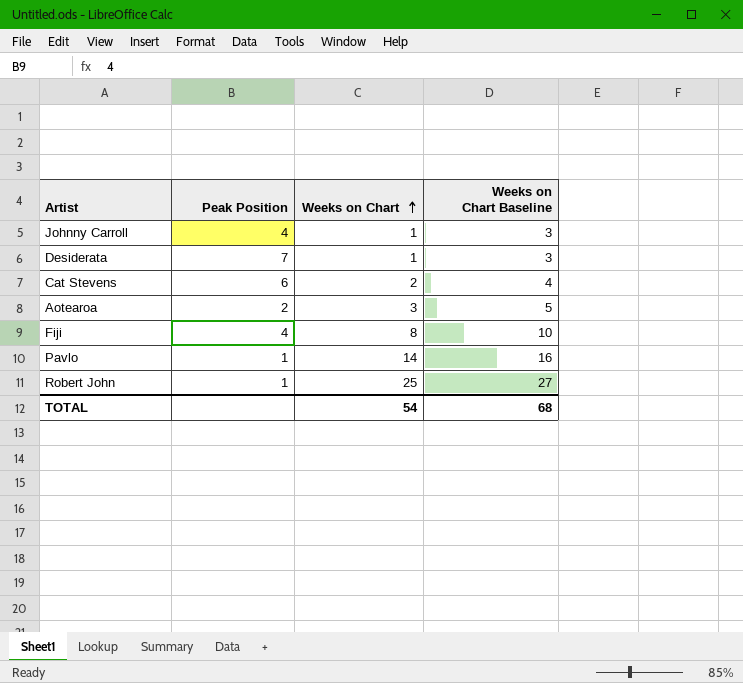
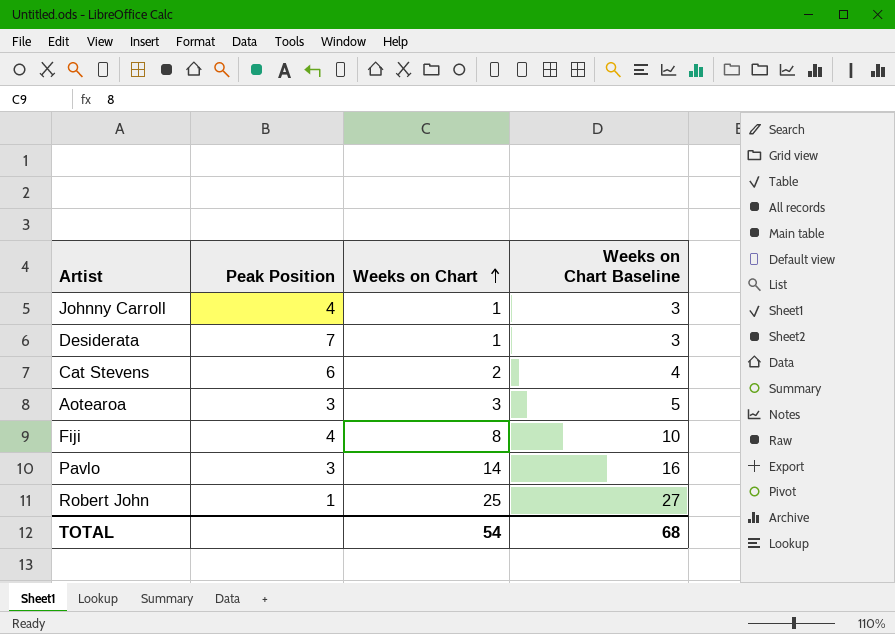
Aotearoa | Peak Position: 2 -> 3
Pavlo | Peak Position: 1 -> 3

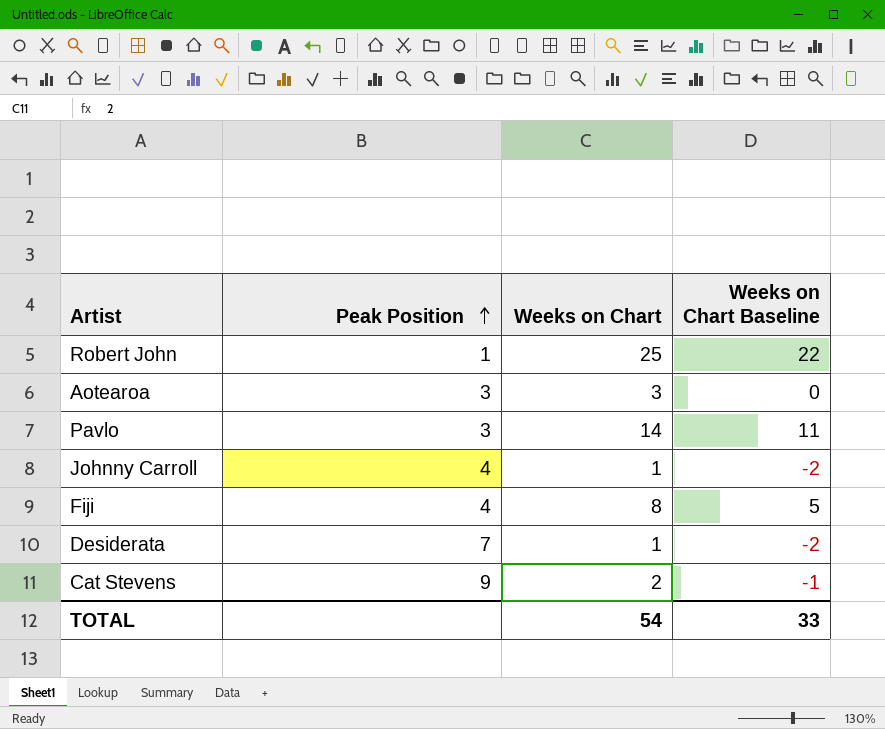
row order: Weeks on Chart ascending -> Peak Position ascending
column Weeks on Chart Baseline | formula: [Weeks on Chart] + 2 -> [Weeks on Chart] - 3
Cat Stevens | Peak Position: 6 -> 9
TOTAL | Weeks on Chart Baseline: 68 -> 33

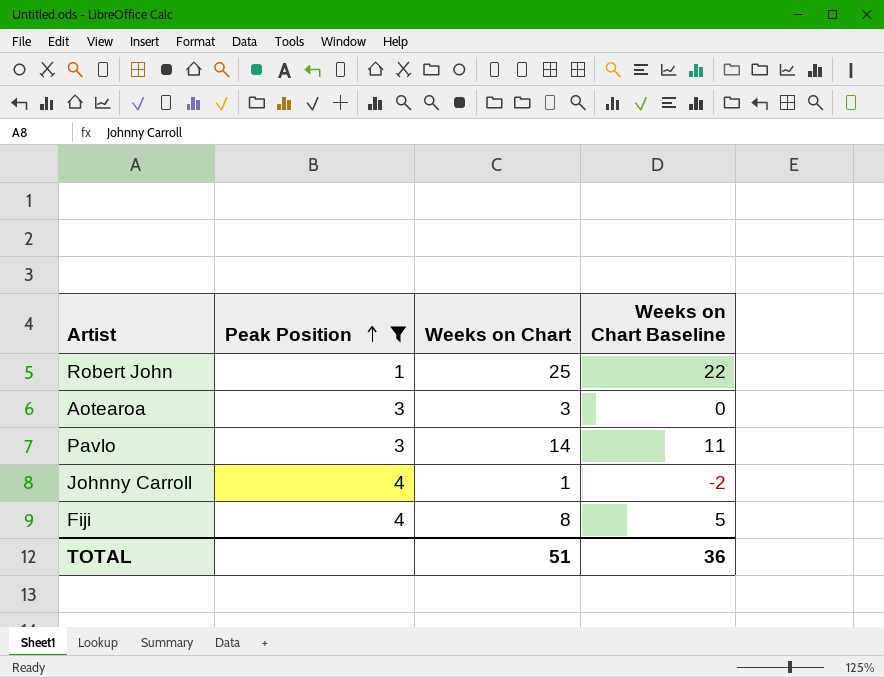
filter: none -> Peak Position <= 4
TOTAL | Weeks on Chart: 54 -> 51
TOTAL | Weeks on Chart Baseline: 33 -> 36

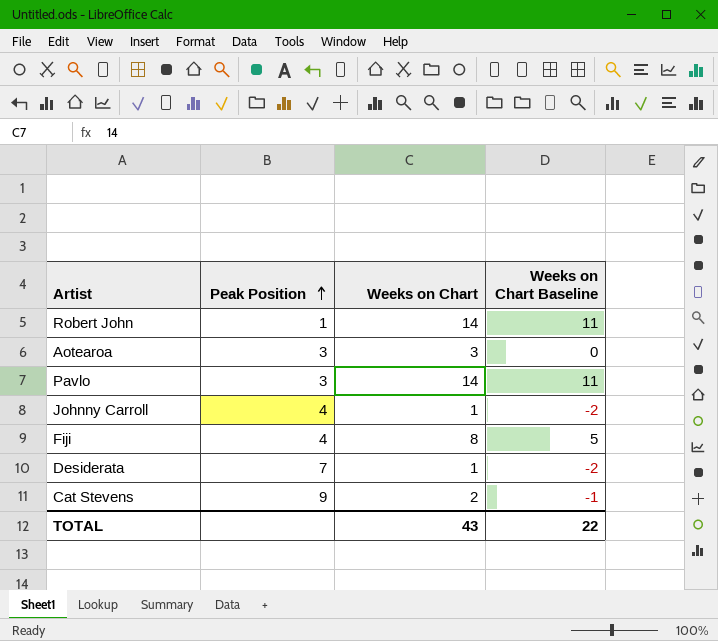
filter: Peak Position <= 4 -> none
Robert John | Weeks on Chart: 25 -> 14
Robert John | Weeks on Chart Baseline: 22 -> 11
TOTAL | Weeks on Chart: 51 -> 43
TOTAL | Weeks on Chart Baseline: 36 -> 22

